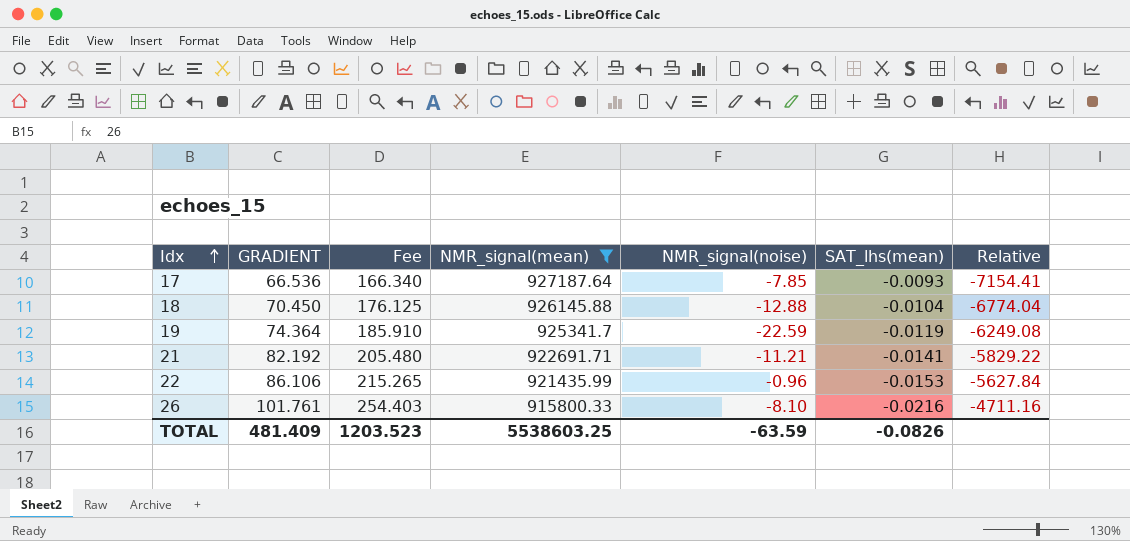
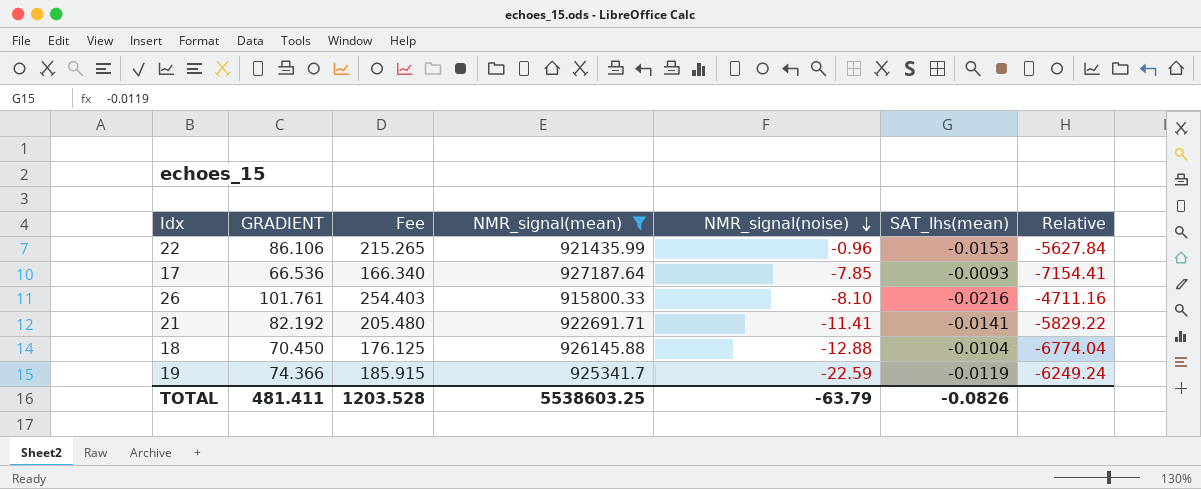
row order: Idx ascending -> NMR_signal(noise) descending
21 | NMR_signal(noise): -11.21 -> -11.41
19 | GRADIENT: 74.364 -> 74.366
19 | Fee: 185.910 -> 185.915
19 | Relative: -6249.08 -> -6249.24
TOTAL | GRADIENT: 481.409 -> 481.411
TOTAL | Fee: 1203.523 -> 1203.528
TOTAL | NMR_signal(noise): -63.59 -> -63.79

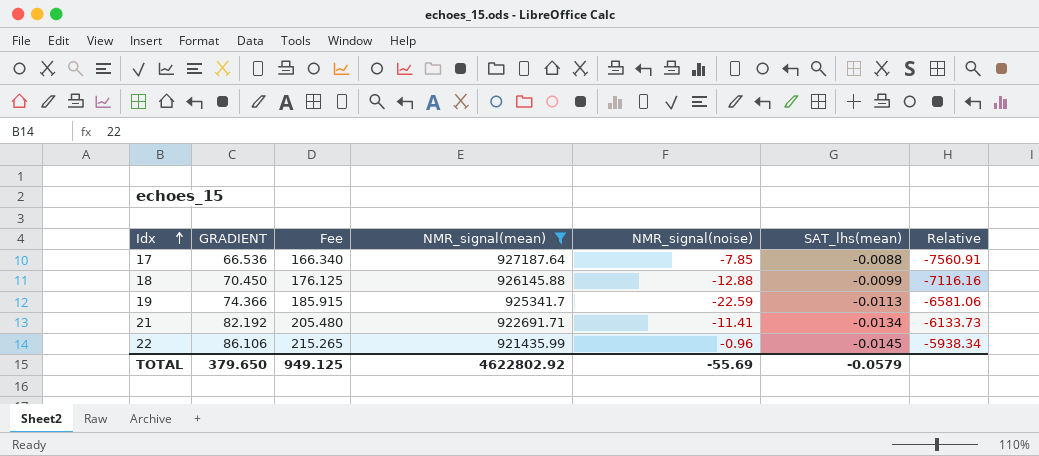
row order: NMR_signal(noise) descending -> Idx ascending
row 26: 101.761 | 254.403 | 915800.33 | -8.10 | -0.0216 | -4711.16 -> none
17 | SAT_lhs(mean): -0.0093 -> -0.0088
17 | Relative: -7154.41 -> -7560.91
18 | SAT_lhs(mean): -0.0104 -> -0.0099
18 | Relative: -6774.04 -> -7116.16
19 | SAT_lhs(mean): -0.0119 -> -0.0113
19 | Relative: -6249.24 -> -6581.06
21 | SAT_lhs(mean): -0.0141 -> -0.0134
21 | Relative: -5829.22 -> -6133.73
22 | SAT_lhs(mean): -0.0153 -> -0.0145
22 | Relative: -5627.84 -> -5938.34
TOTAL | GRADIENT: 481.411 -> 379.650
TOTAL | Fee: 1203.528 -> 949.125
TOTAL | NMR_signal(mean): 5538603.25 -> 4622802.92
TOTAL | NMR_signal(noise): -63.79 -> -55.69
TOTAL | SAT_lhs(mean): -0.0826 -> -0.0579

